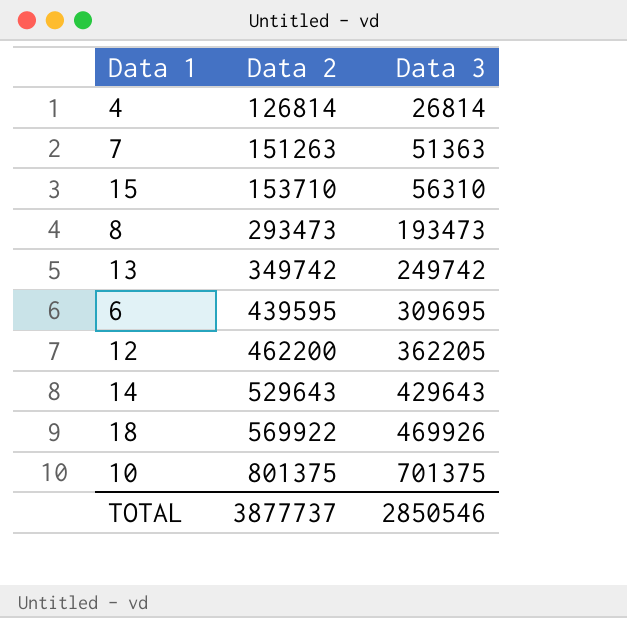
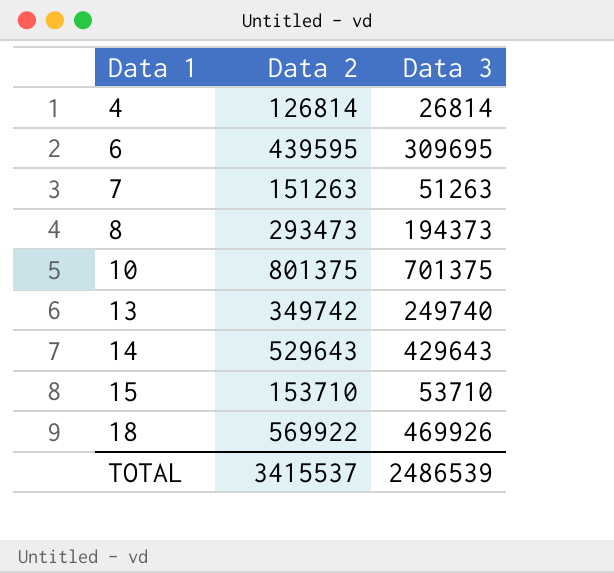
row order: Data 2 ascending -> Data 1 ascending
row 12: 462200 | 362205 -> none
7 | Data 3: 51363 -> 51263
8 | Data 3: 193473 -> 194373
13 | Data 3: 249742 -> 249740
15 | Data 3: 56310 -> 53710
TOTAL | Data 2: 3877737 -> 3415537
TOTAL | Data 3: 2850546 -> 2486539

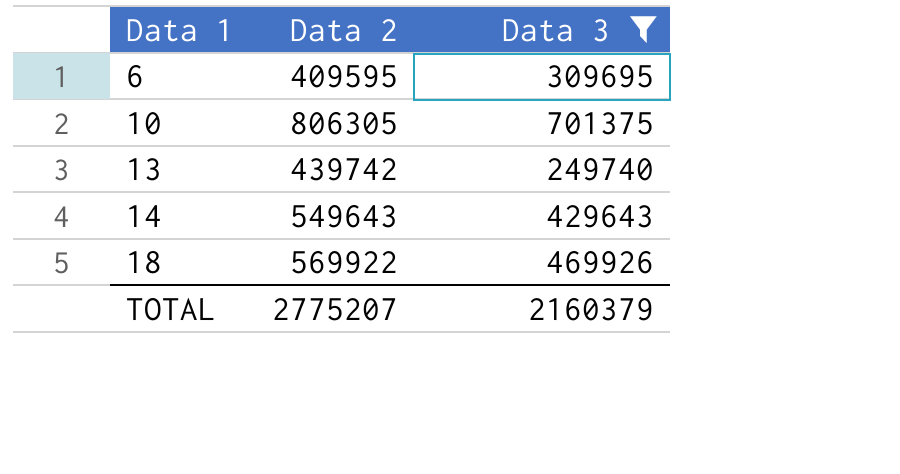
filter: none -> Data 3 >= 249740
6 | Data 2: 439595 -> 409595
10 | Data 2: 801375 -> 806305
13 | Data 2: 349742 -> 439742
14 | Data 2: 529643 -> 549643
TOTAL | Data 2: 3415537 -> 2775207
TOTAL | Data 3: 2486539 -> 2160379

